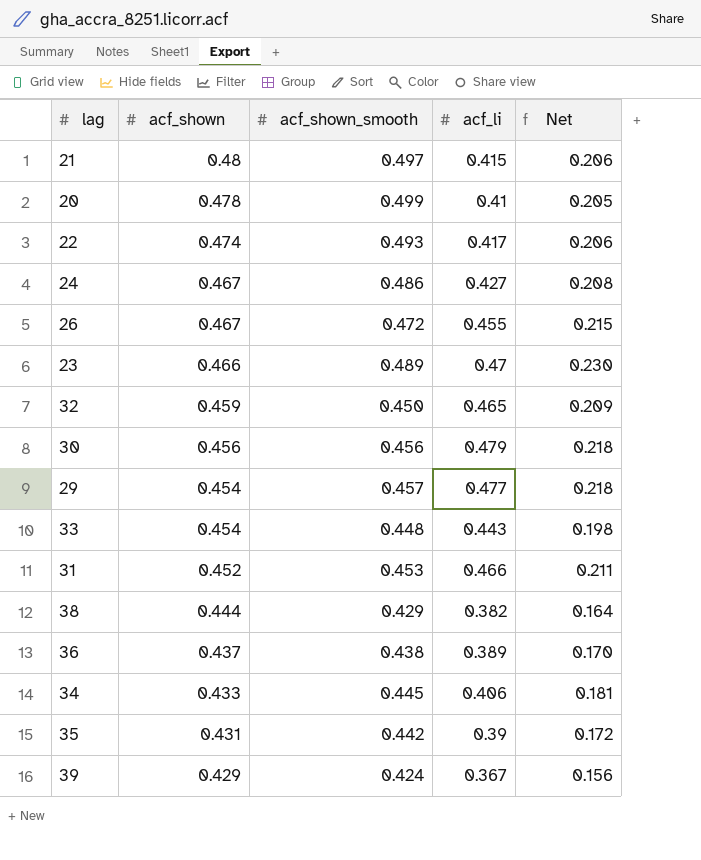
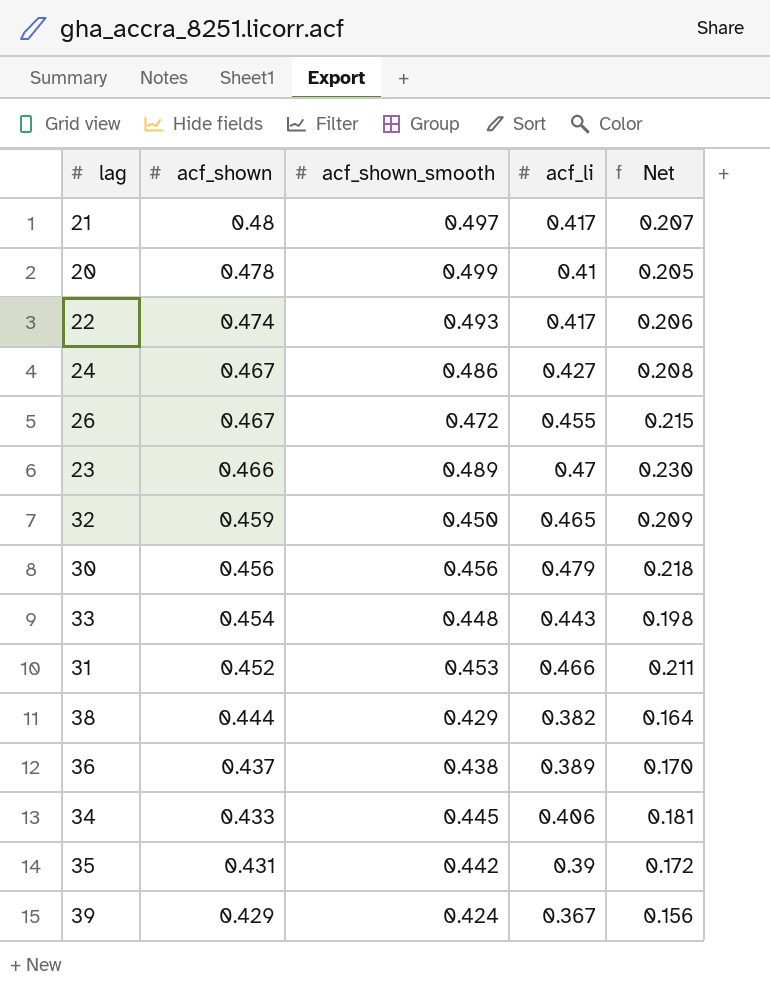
row 29: 0.454 | 0.457 | 0.477 | 0.218 -> none
21 | acf_li: 0.415 -> 0.417
21 | Net: 0.206 -> 0.207

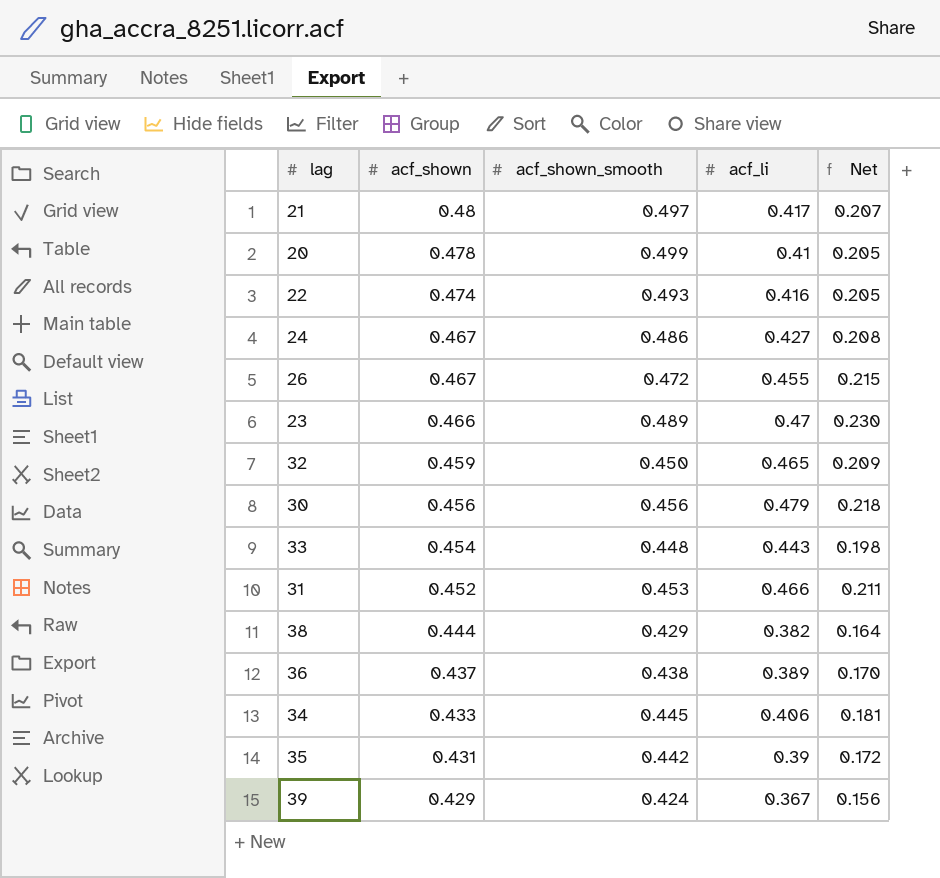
22 | acf_li: 0.417 -> 0.416
22 | Net: 0.206 -> 0.205

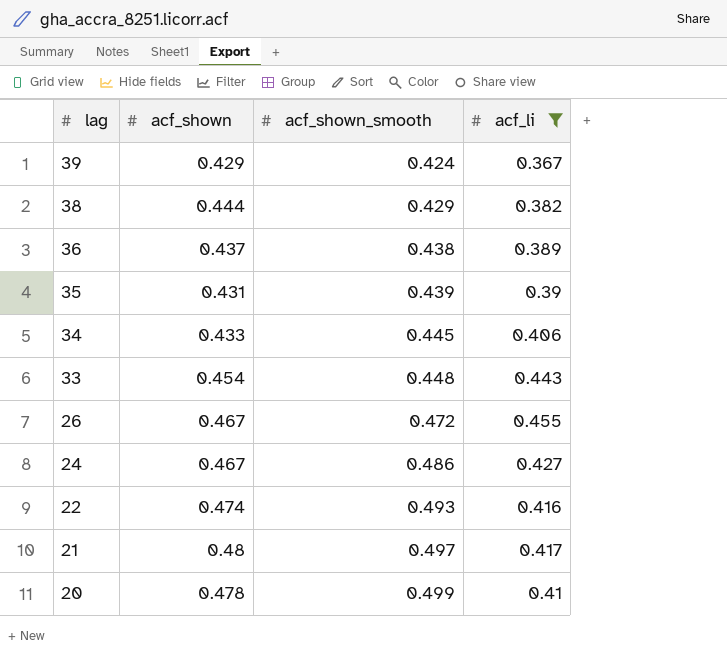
filter: none -> acf_li <= 0.455
row order: acf_shown descending -> lag descending
column Net | formula: [acf_shown_smooth] * [acf_li] -> none
35 | acf_shown_smooth: 0.442 -> 0.439

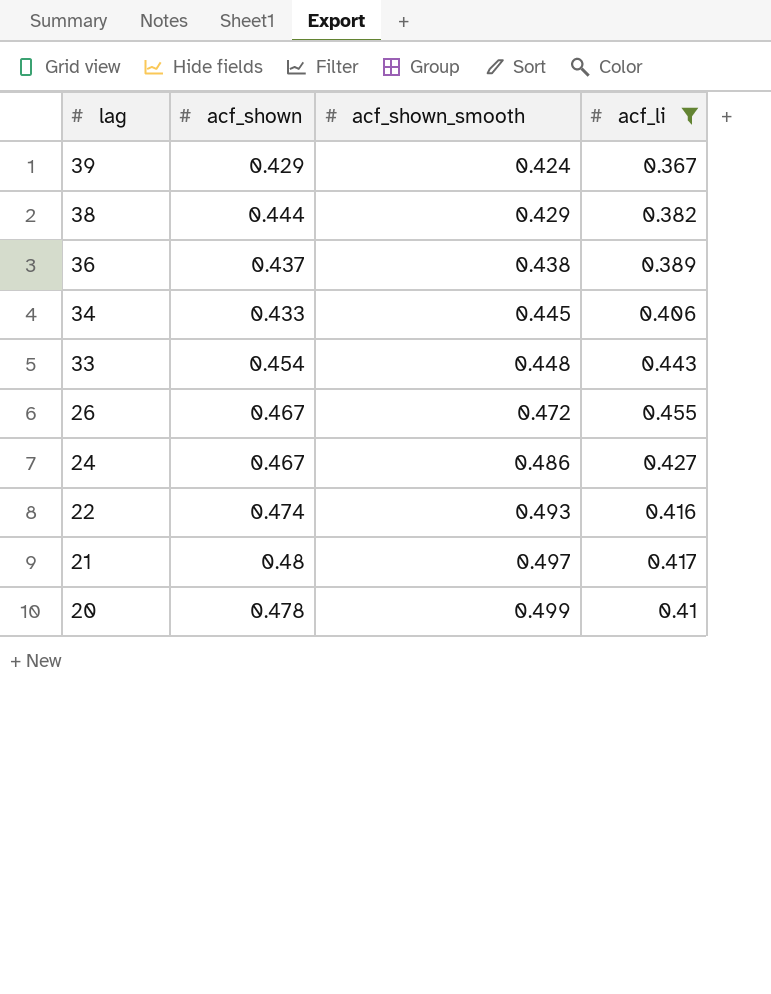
row 35: 0.431 | 0.439 | 0.39 -> none

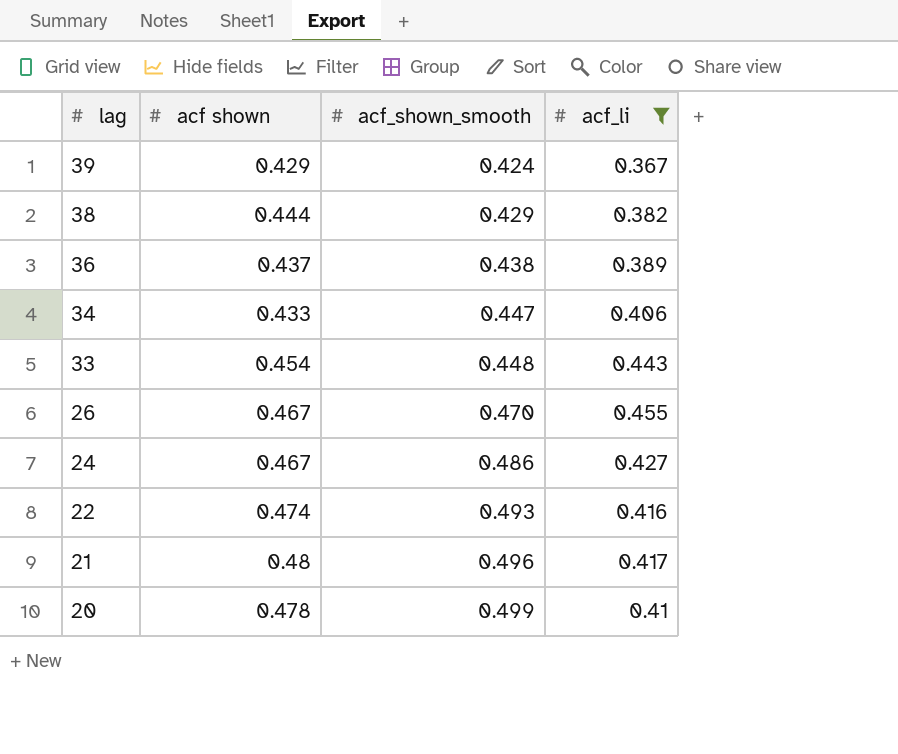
column name: acf_shown -> acf shown
34 | acf_shown_smooth: 0.445 -> 0.447
26 | acf_shown_smooth: 0.472 -> 0.470
21 | acf_shown_smooth: 0.497 -> 0.496

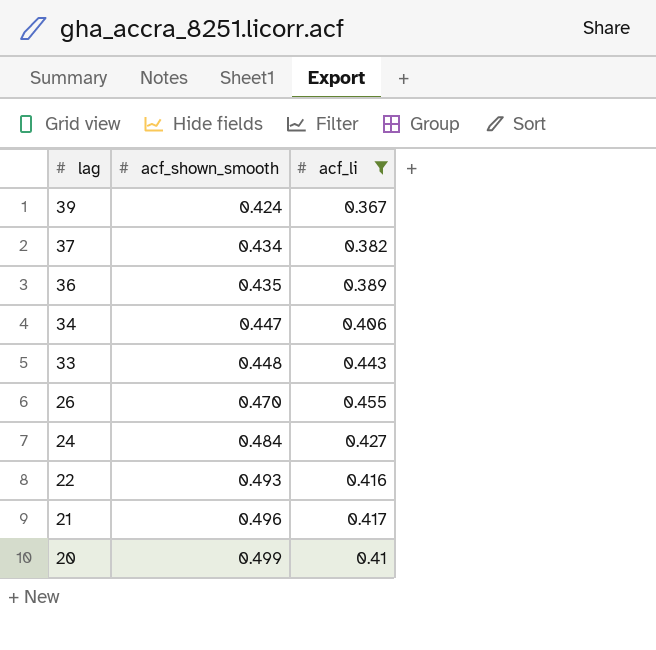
column acf shown | position: 2 -> none
row 38: 0.444 | 0.429 | 0.382 -> none
row 37: none -> 0.434 | 0.382
36 | acf_shown_smooth: 0.438 -> 0.435
24 | acf_shown_smooth: 0.486 -> 0.484

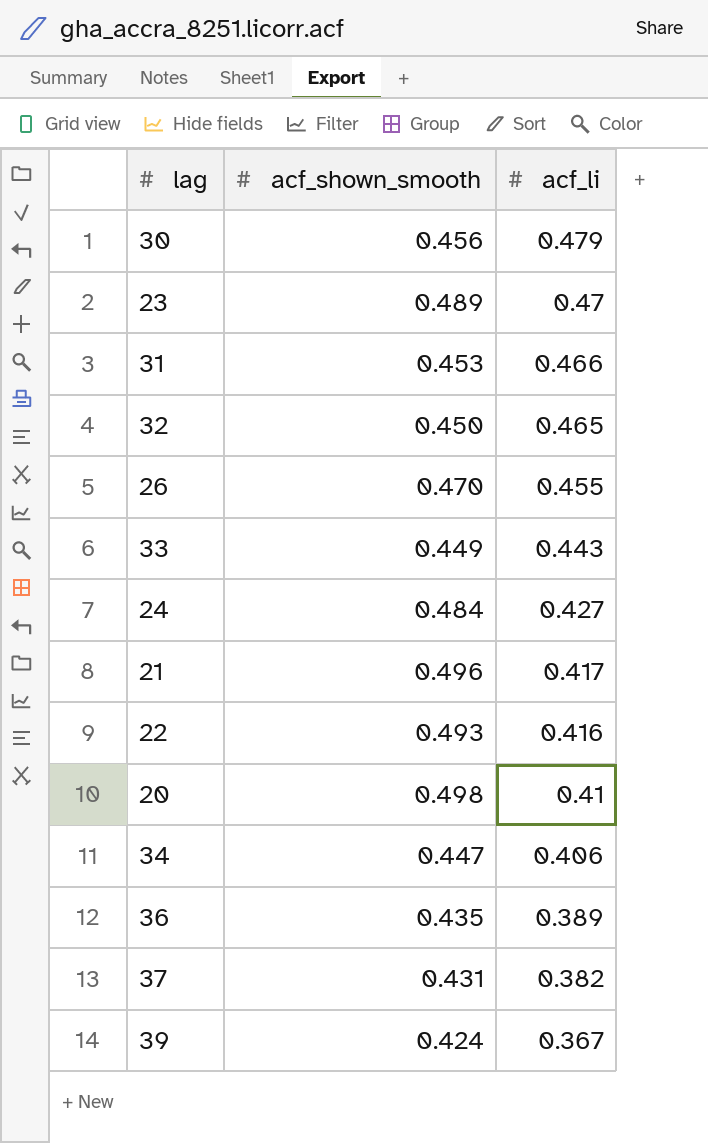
filter: acf_li <= 0.455 -> none
row order: lag descending -> acf_li descending
33 | acf_shown_smooth: 0.448 -> 0.449
20 | acf_shown_smooth: 0.499 -> 0.498
37 | acf_shown_smooth: 0.434 -> 0.431

